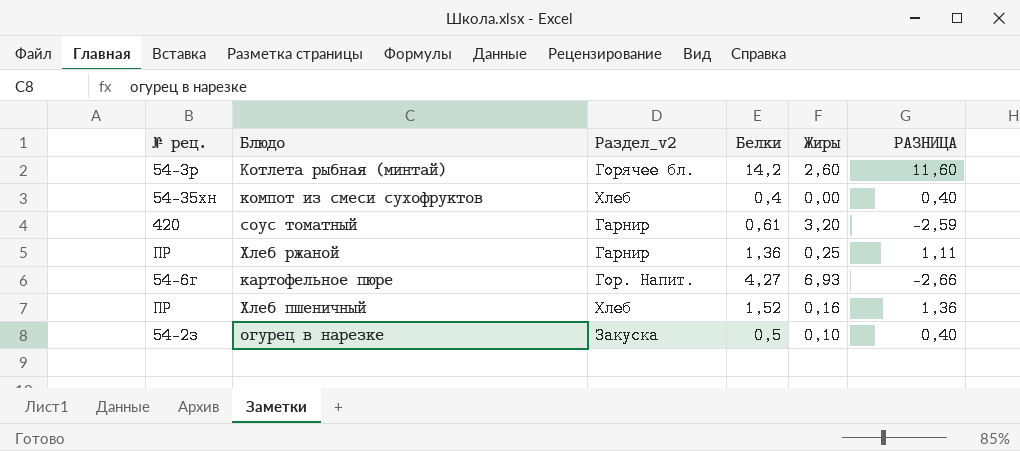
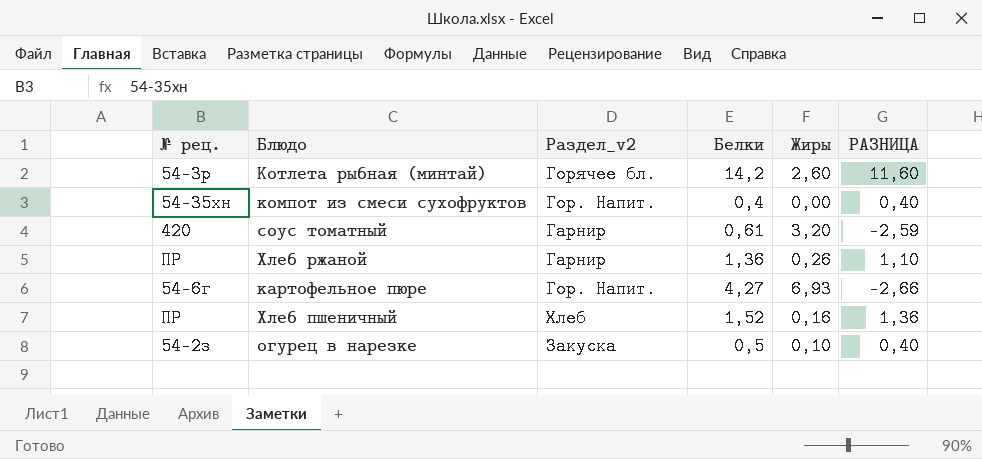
компот из смеси сухофруктов | Раздел_v2: Хлеб -> Гор. Напит.
Хлеб ржаной | Жиры: 0,25 -> 0,26
Хлеб ржаной | РАЗНИЦА: 1,11 -> 1,10

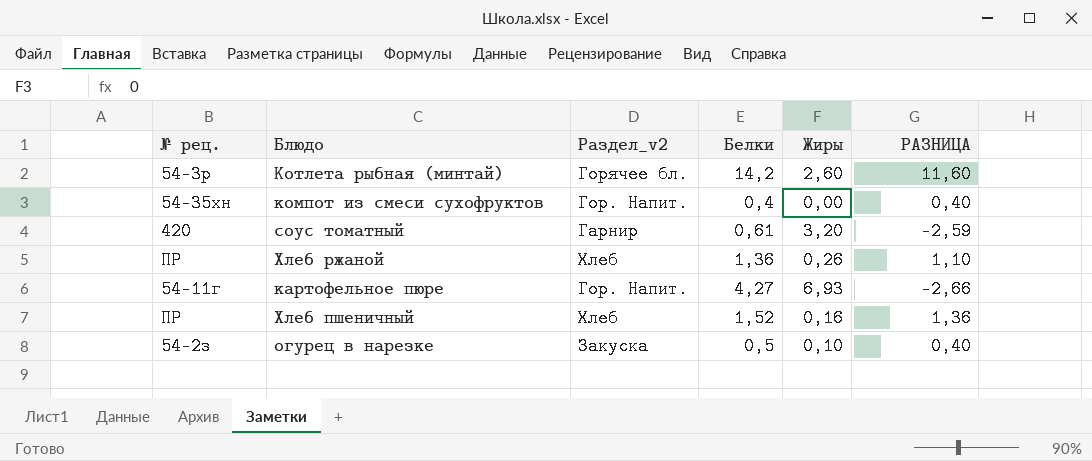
Хлеб ржаной | Раздел_v2: Гарнир -> Хлеб
картофельное пюре | № рец.: 54-6г -> 54-11г

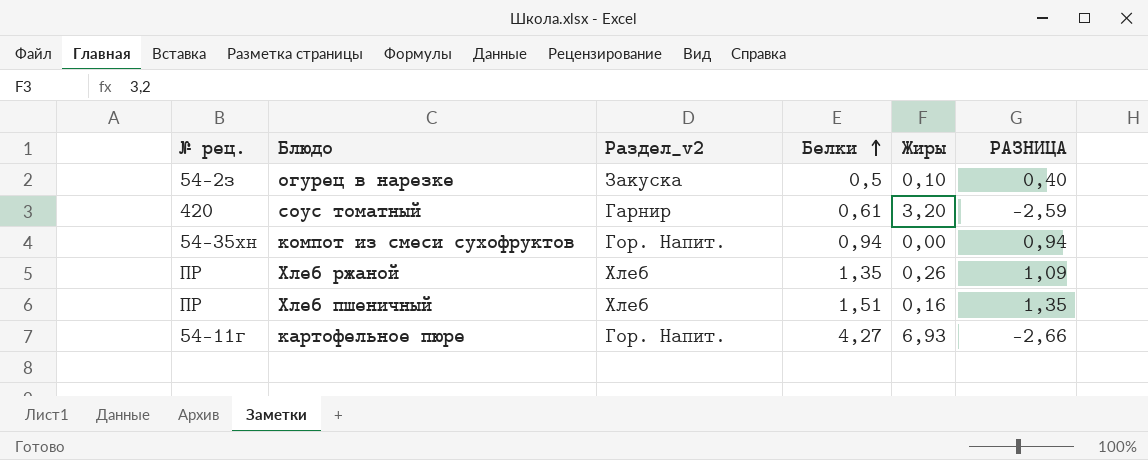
row order: none -> Белки ascending
row Котлета рыбная (минтай): 54-3р | Горячее бл. | 14,2 | 2,60 | 11,60 -> none
компот из смеси сухофруктов | Белки: 0,4 -> 0,94
компот из смеси сухофруктов | РАЗНИЦА: 0,40 -> 0,94
Хлеб ржаной | Белки: 1,36 -> 1,35
Хлеб ржаной | РАЗНИЦА: 1,10 -> 1,09
Хлеб пшеничный | Белки: 1,52 -> 1,51
Хлеб пшеничный | РАЗНИЦА: 1,36 -> 1,35

